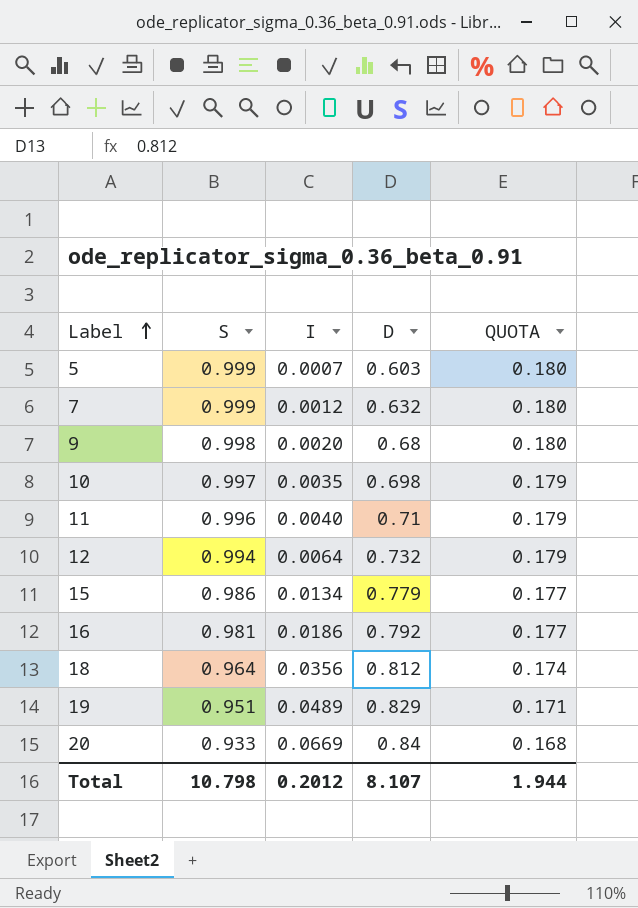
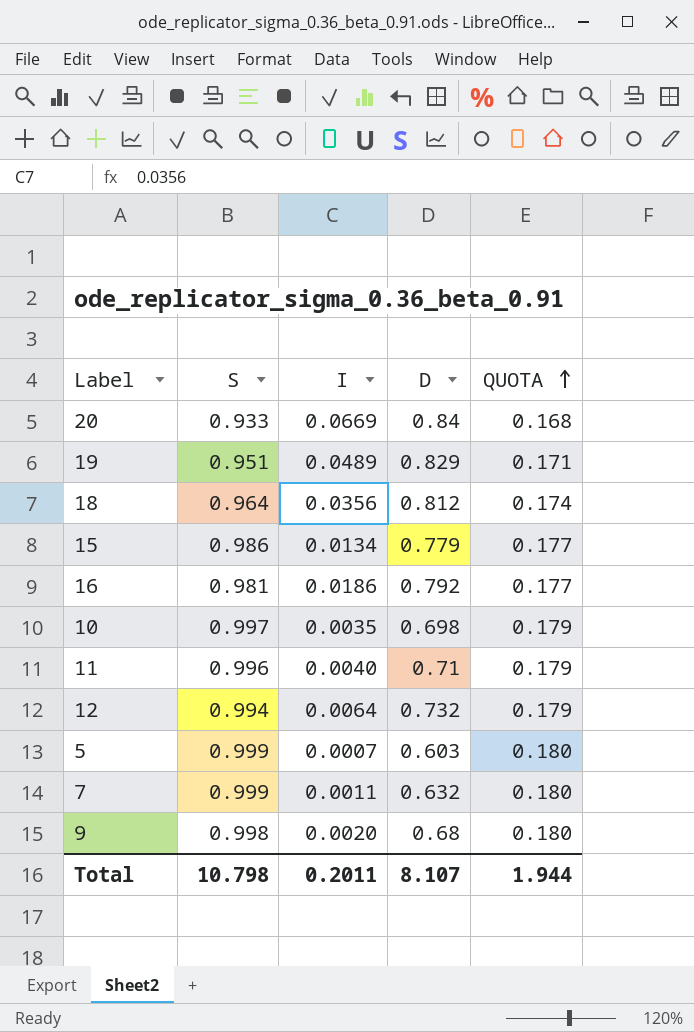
row order: Label ascending -> QUOTA ascending
7 | I: 0.0012 -> 0.0011
Total | I: 0.2012 -> 0.2011

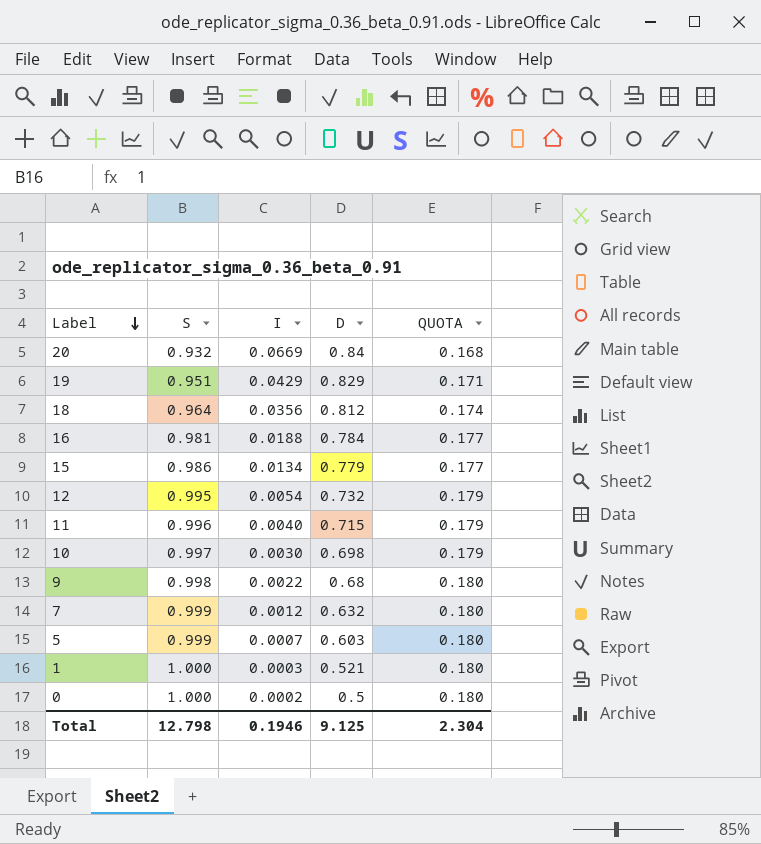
row order: QUOTA ascending -> Label descending
20 | S: 0.933 -> 0.932
19 | I: 0.0489 -> 0.0429
16 | I: 0.0186 -> 0.0188
16 | D: 0.792 -> 0.784
12 | S: 0.994 -> 0.995
12 | I: 0.0064 -> 0.0054
11 | D: 0.71 -> 0.715
10 | I: 0.0035 -> 0.0030
9 | I: 0.0020 -> 0.0022
7 | I: 0.0011 -> 0.0012
row 1: none -> 1.000 | 0.0003 | 0.521 | 0.180
row 0: none -> 1.000 | 0.0002 | 0.5 | 0.180
Total | S: 10.798 -> 12.798
Total | I: 0.2011 -> 0.1946
Total | D: 8.107 -> 9.125
Total | QUOTA: 1.944 -> 2.304

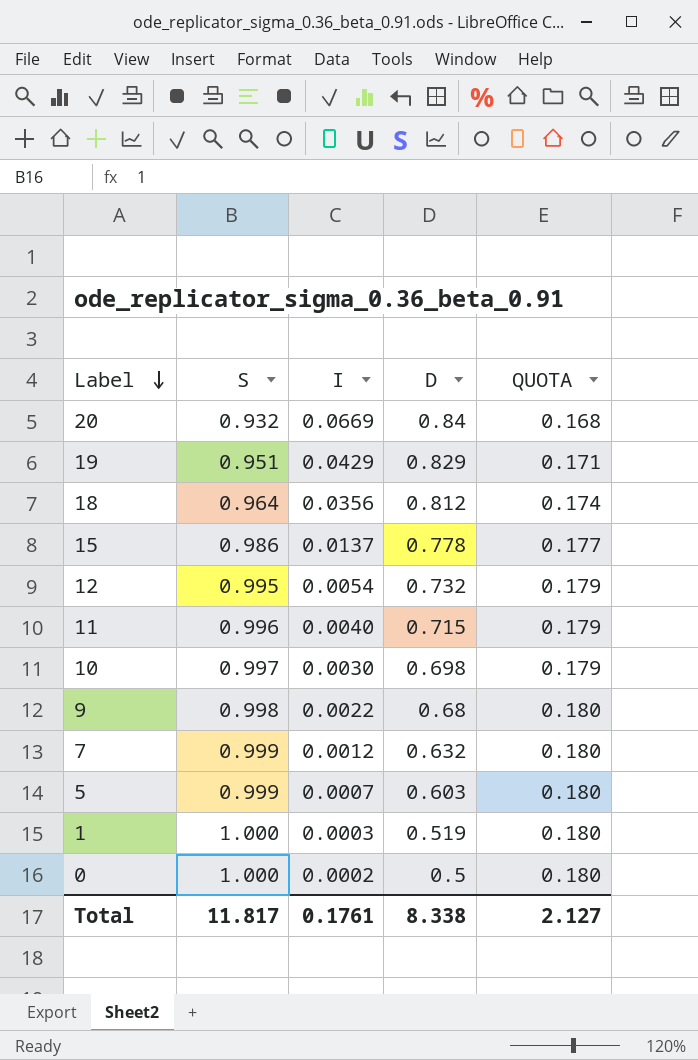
row 16: 0.981 | 0.0188 | 0.784 | 0.177 -> none
15 | I: 0.0134 -> 0.0137
15 | D: 0.779 -> 0.778
1 | D: 0.521 -> 0.519
Total | S: 12.798 -> 11.817
Total | I: 0.1946 -> 0.1761
Total | D: 9.125 -> 8.338
Total | QUOTA: 2.304 -> 2.127

